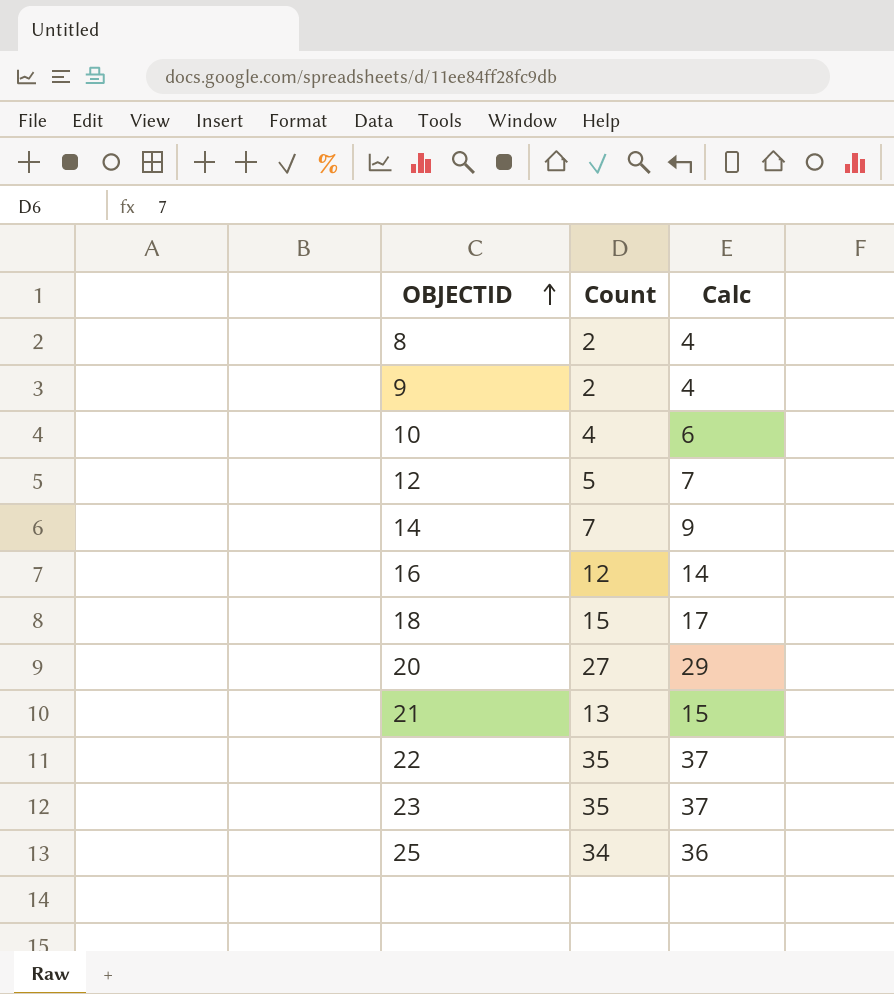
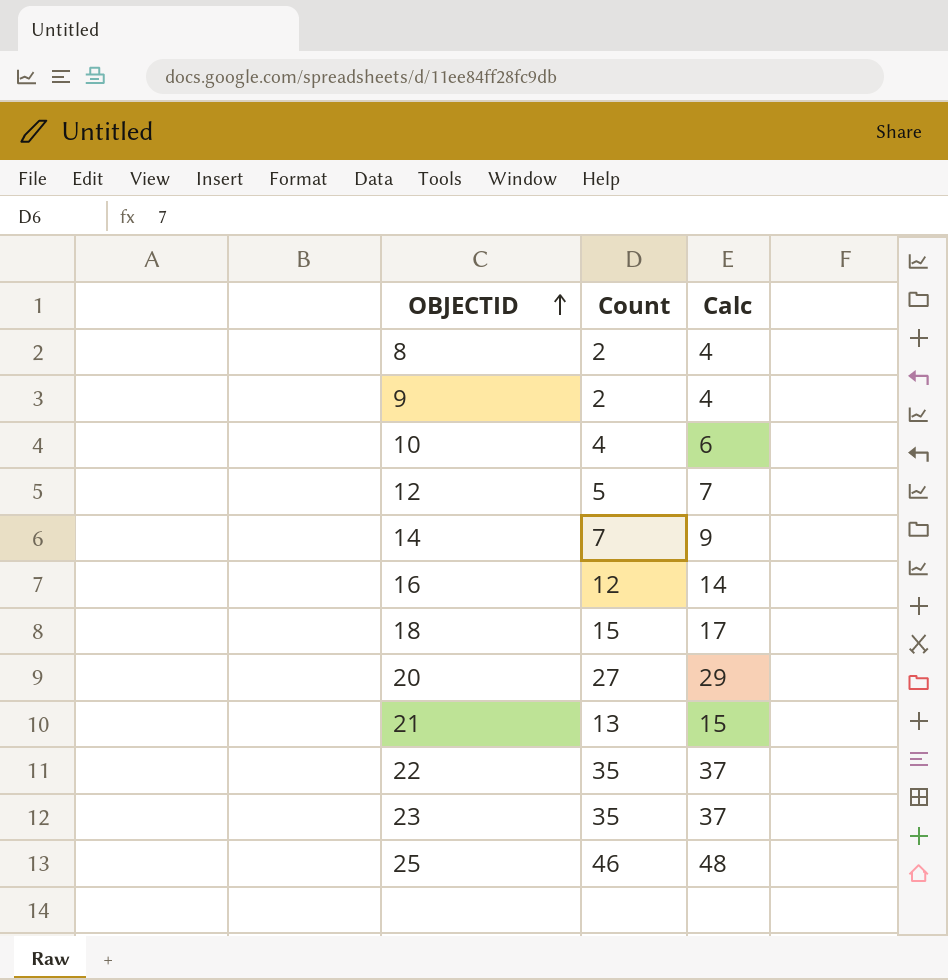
25 | Count: 34 -> 46
25 | Calc: 36 -> 48

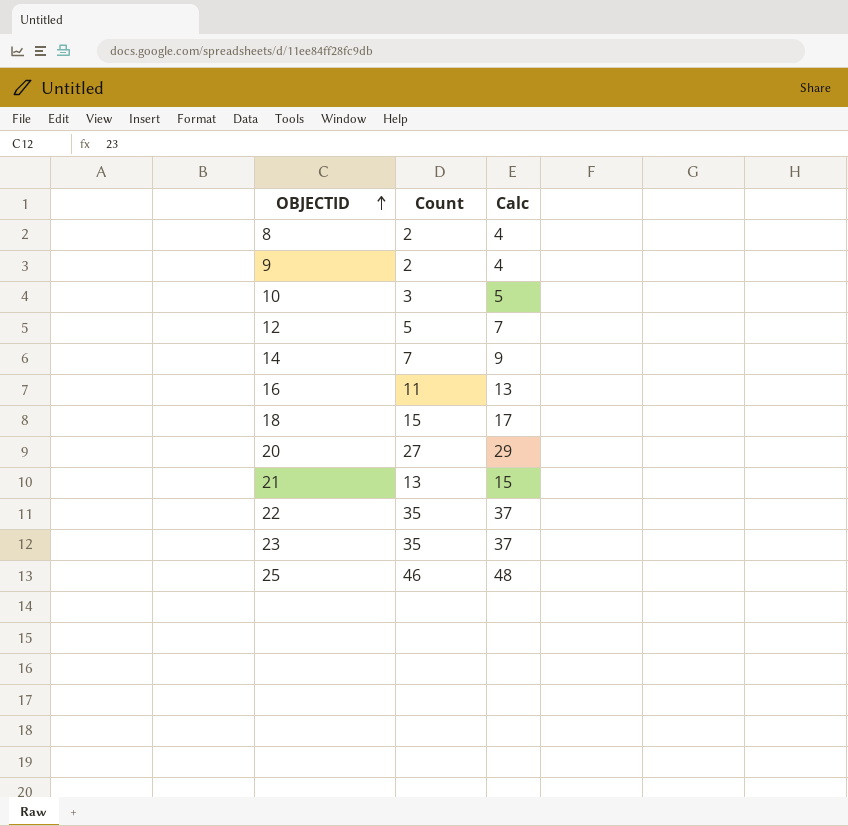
10 | Count: 4 -> 3
10 | Calc: 6 -> 5
16 | Count: 12 -> 11
16 | Calc: 14 -> 13

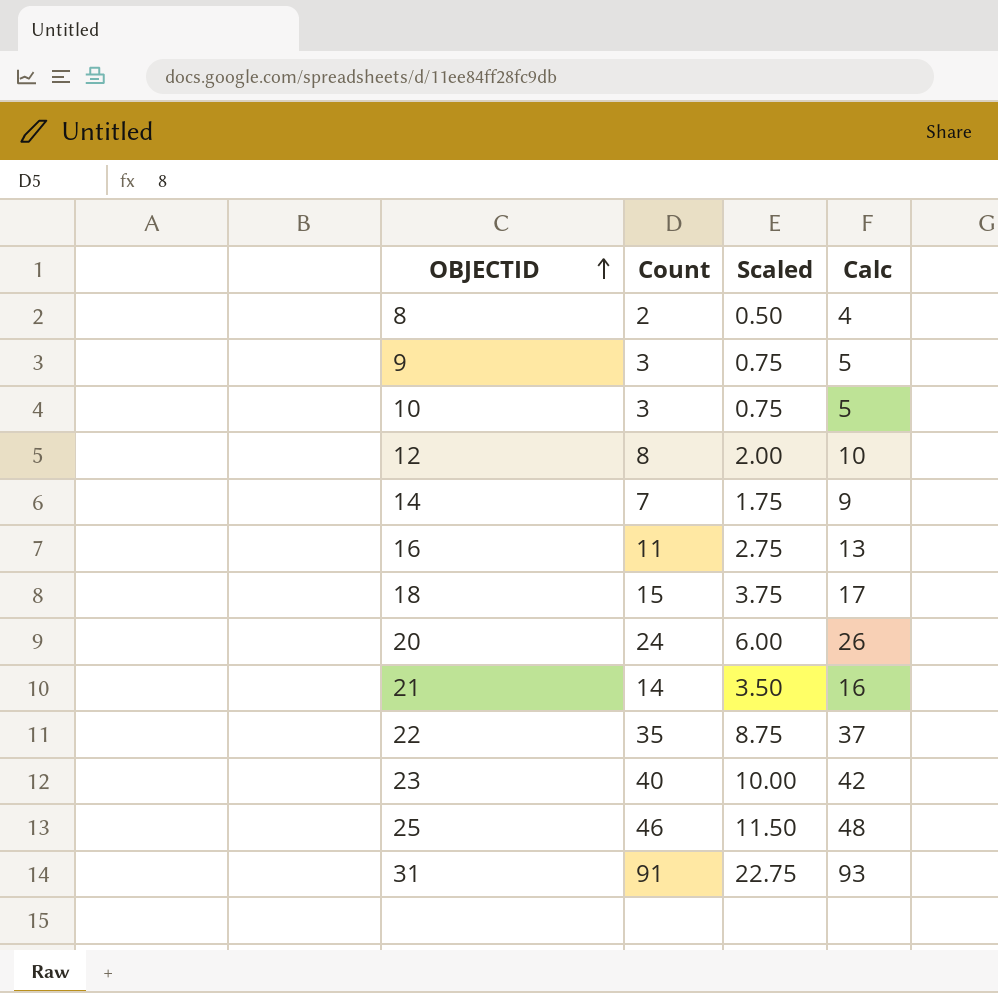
column Scaled | formula: none -> [Count] * 0.25
9 | Count: 2 -> 3
9 | Calc: 4 -> 5
12 | Count: 5 -> 8
12 | Calc: 7 -> 10
20 | Count: 27 -> 24
20 | Calc: 29 -> 26
21 | Count: 13 -> 14
21 | Calc: 15 -> 16
23 | Count: 35 -> 40
23 | Calc: 37 -> 42
row 31: none -> 91 | 22.75 | 93

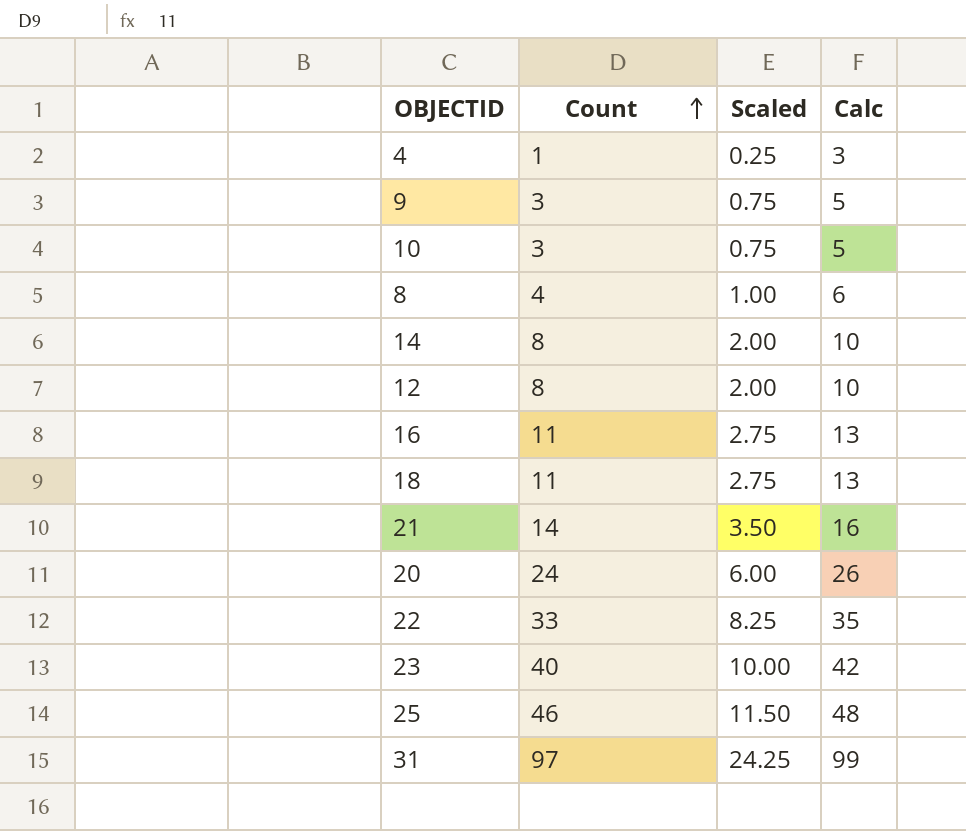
row order: OBJECTID ascending -> Count ascending
row 4: none -> 1 | 0.25 | 3
8 | Count: 2 -> 4
8 | Scaled: 0.50 -> 1.00
8 | Calc: 4 -> 6
14 | Count: 7 -> 8
14 | Scaled: 1.75 -> 2.00
14 | Calc: 9 -> 10
18 | Count: 15 -> 11
18 | Scaled: 3.75 -> 2.75
18 | Calc: 17 -> 13
22 | Count: 35 -> 33
22 | Scaled: 8.75 -> 8.25
22 | Calc: 37 -> 35
31 | Count: 91 -> 97
31 | Scaled: 22.75 -> 24.25
31 | Calc: 93 -> 99

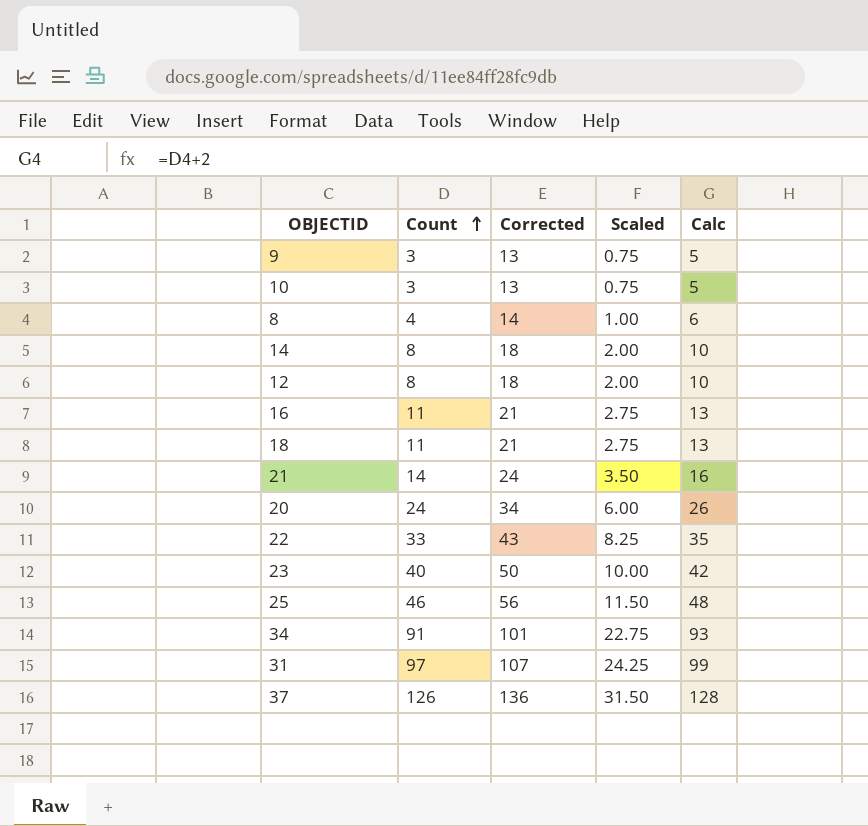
column Corrected | formula: none -> [Count] + 10
row 4: 1 | 0.25 | 3 -> none
row 34: none -> 91 | 101 | 22.75 | 93
row 37: none -> 126 | 136 | 31.50 | 128

